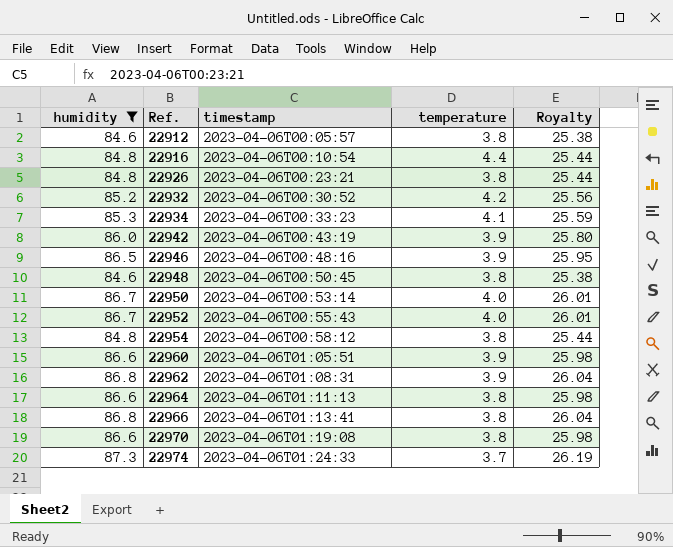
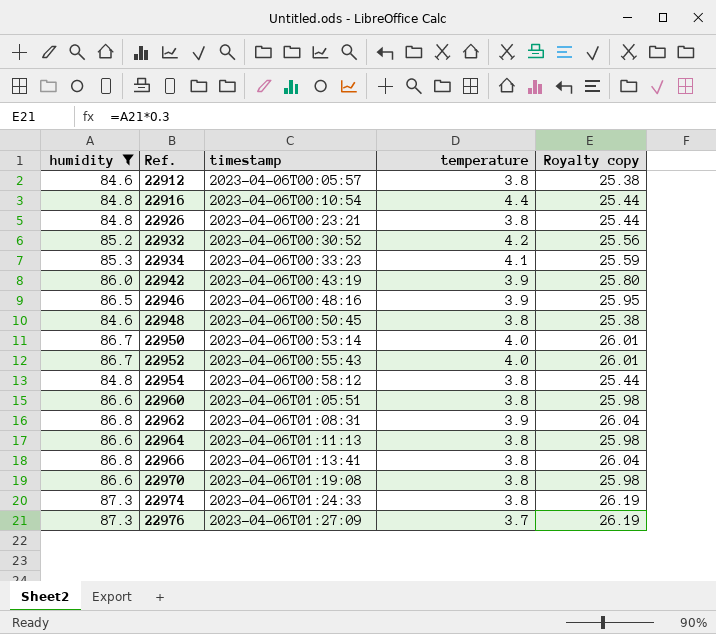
column name: Royalty -> Royalty copy
22960 | temperature: 3.9 -> 3.8
22974 | temperature: 3.7 -> 3.8
row 22976: none -> 87.3 | 2023-04-06T01:27:09 | 3.7 | 26.19

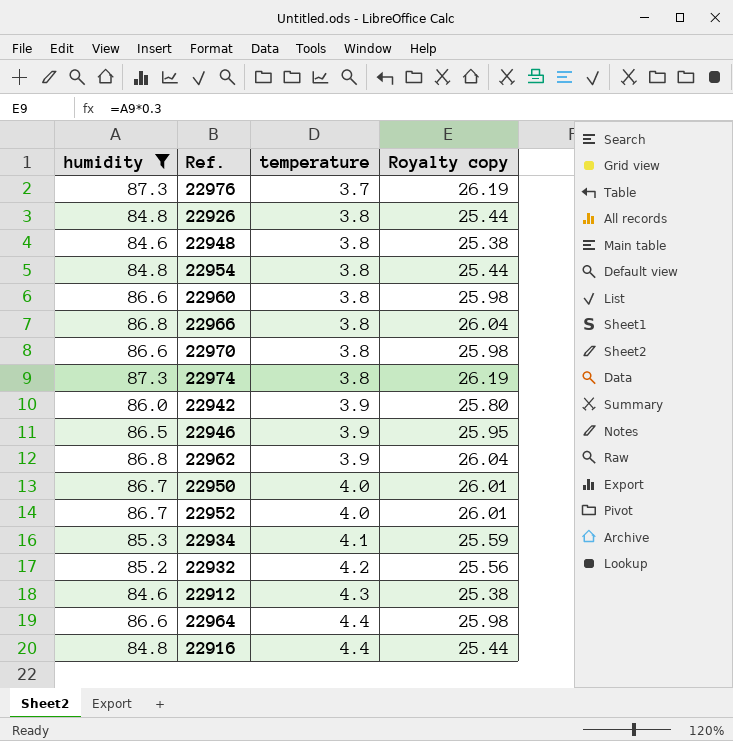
row order: Ref. ascending -> temperature ascending
column timestamp | position: 3 -> none
22912 | temperature: 3.8 -> 4.3
22964 | temperature: 3.8 -> 4.4

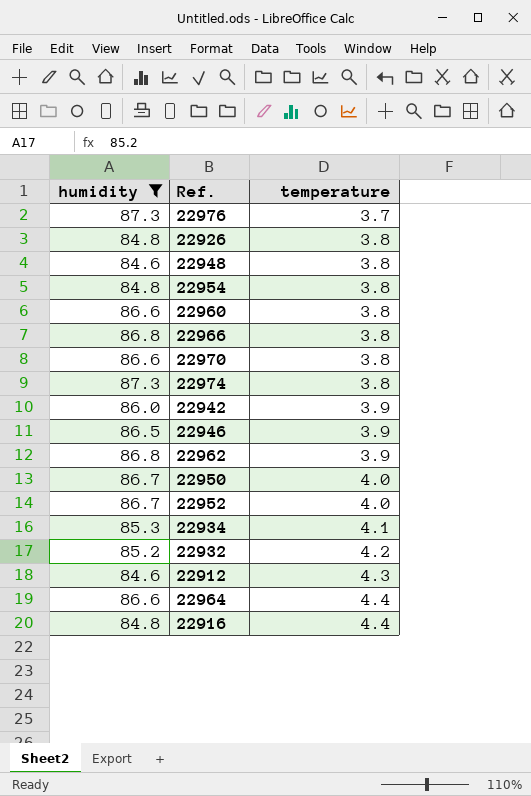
column Royalty copy | formula: [humidity] * 0.3 -> none

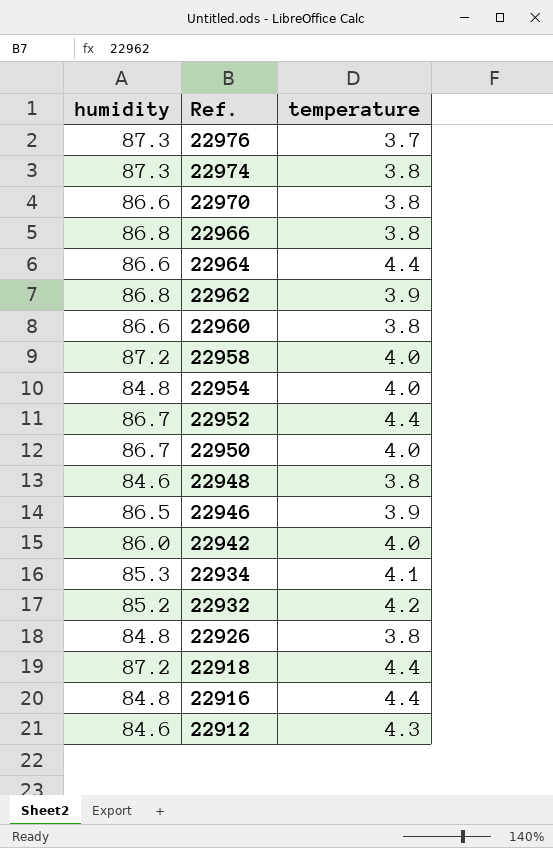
filter: humidity != 87.2 -> none
row order: temperature ascending -> Ref. descending
22954 | temperature: 3.8 -> 4.0
22952 | temperature: 4.0 -> 4.4
22942 | temperature: 3.9 -> 4.0

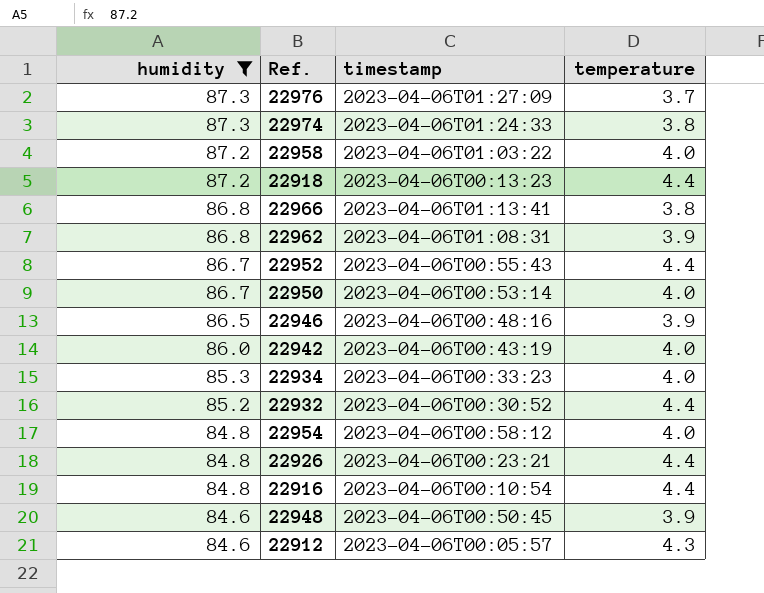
filter: none -> humidity != 86.6
row order: Ref. descending -> humidity descending
column timestamp | position: none -> 3
22934 | temperature: 4.1 -> 4.0
22932 | temperature: 4.2 -> 4.4
22926 | temperature: 3.8 -> 4.4
22948 | temperature: 3.8 -> 3.9

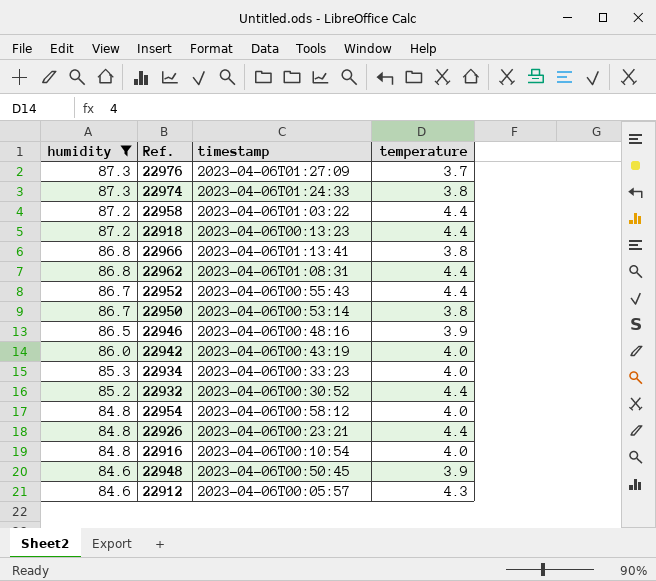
22958 | temperature: 4.0 -> 4.4
22962 | temperature: 3.9 -> 4.4
22950 | temperature: 4.0 -> 3.8
22916 | temperature: 4.4 -> 4.0

